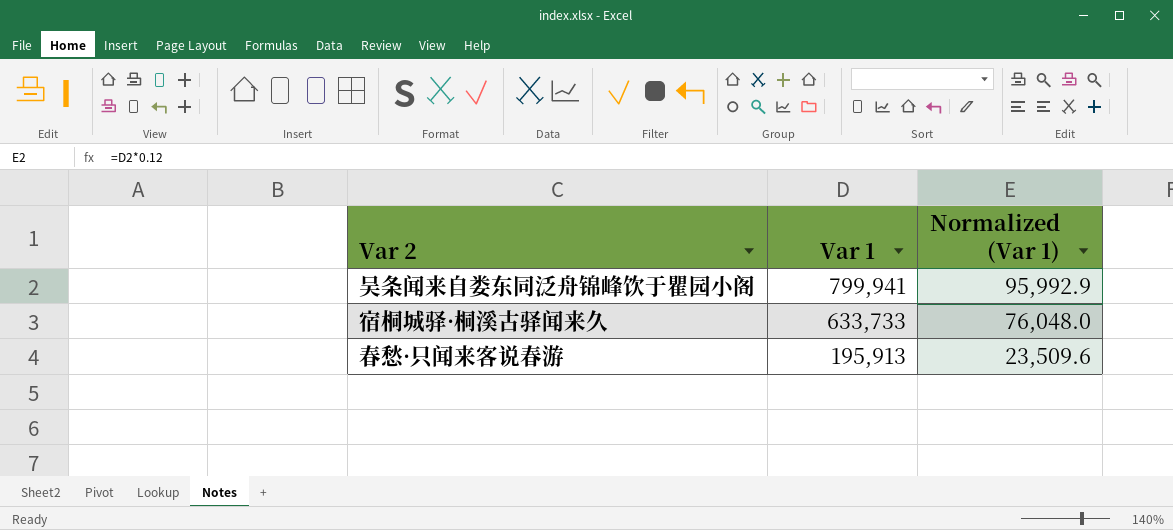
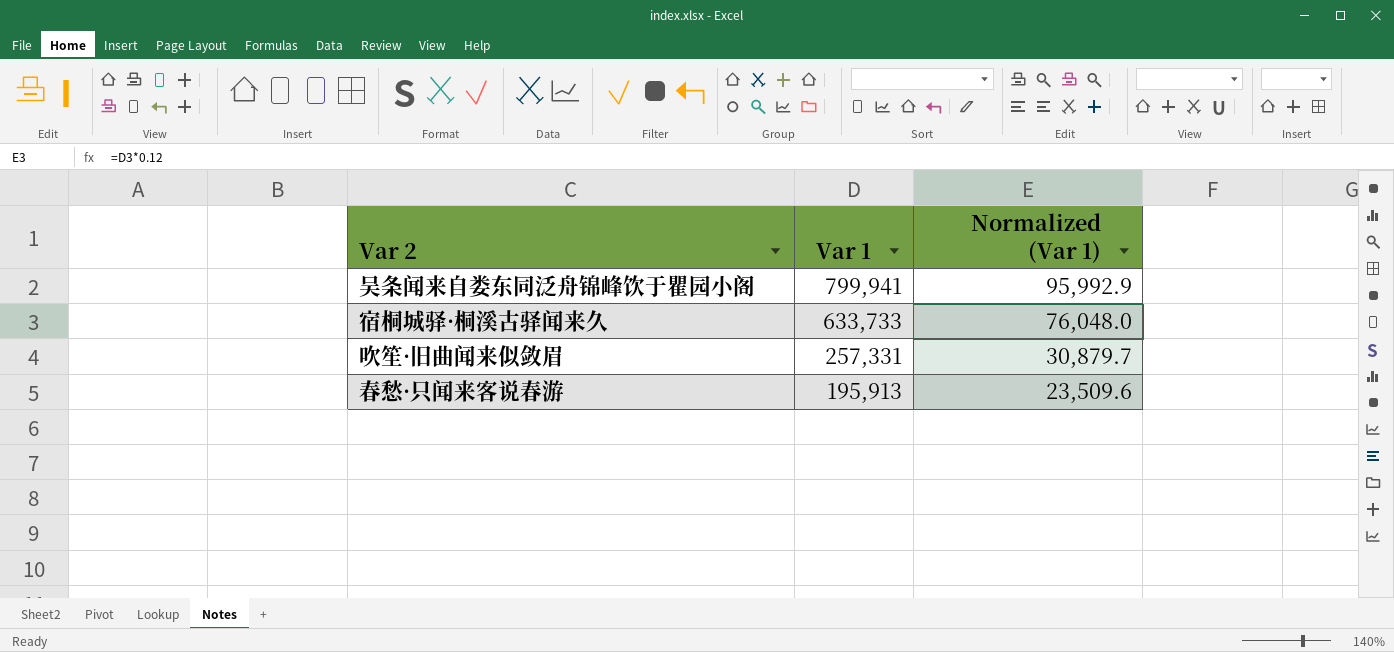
row 吹笙·旧曲闻来似敛眉: none -> 257,331 | 30,879.7

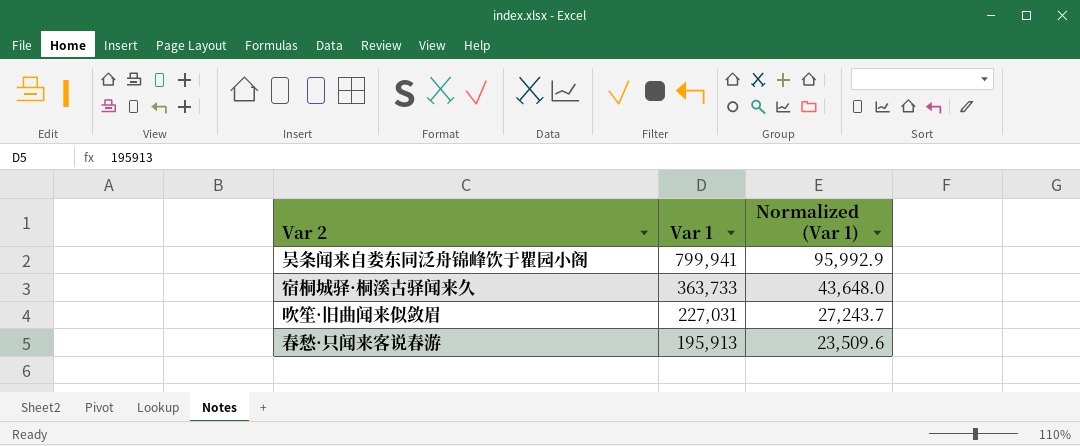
宿桐城驿·桐溪古驿闻来久 | Var 1: 633,733 -> 363,733
宿桐城驿·桐溪古驿闻来久 | Normalized (Var 1): 76,048.0 -> 43,648.0
吹笙·旧曲闻来似敛眉 | Var 1: 257,331 -> 227,031
吹笙·旧曲闻来似敛眉 | Normalized (Var 1): 30,879.7 -> 27,243.7

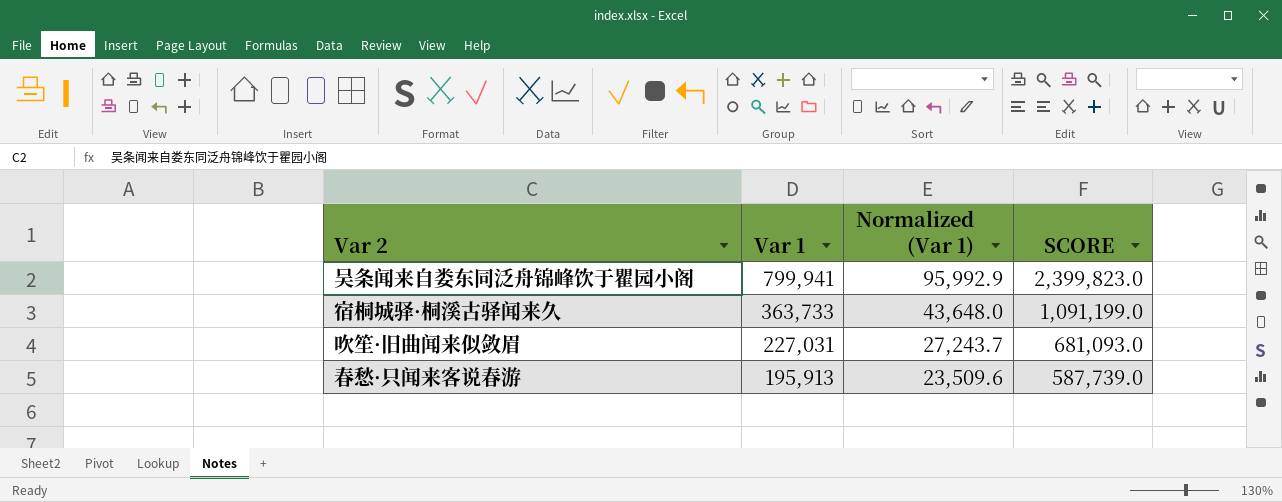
column SCORE | formula: none -> [Var 1] * 3

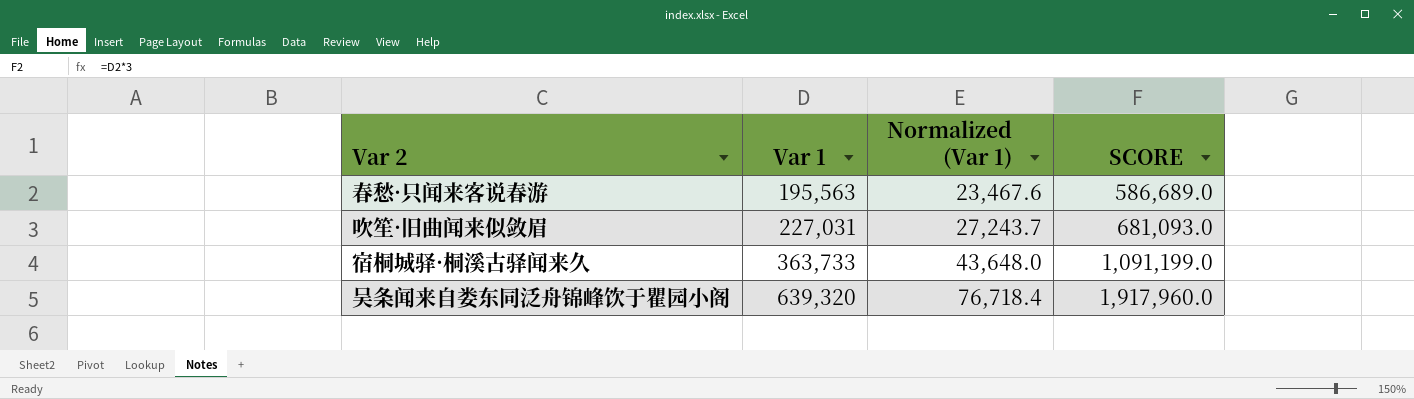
row order: Var 1 descending -> Var 1 ascending
春愁·只闻来客说春游 | Var 1: 195,913 -> 195,563
春愁·只闻来客说春游 | Normalized (Var 1): 23,509.6 -> 23,467.6
春愁·只闻来客说春游 | SCORE: 587,739.0 -> 586,689.0
吴条闻来自娄东同泛舟锦峰饮于瞿园小阁 | Var 1: 799,941 -> 639,320
吴条闻来自娄东同泛舟锦峰饮于瞿园小阁 | Normalized (Var 1): 95,992.9 -> 76,718.4
吴条闻来自娄东同泛舟锦峰饮于瞿园小阁 | SCORE: 2,399,823.0 -> 1,917,960.0

